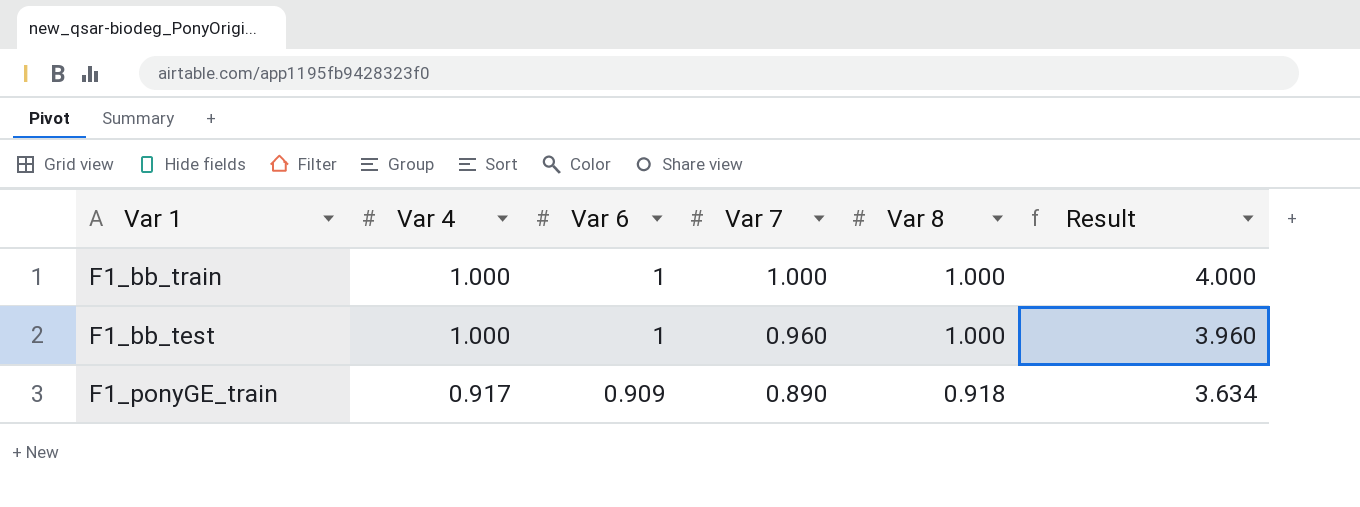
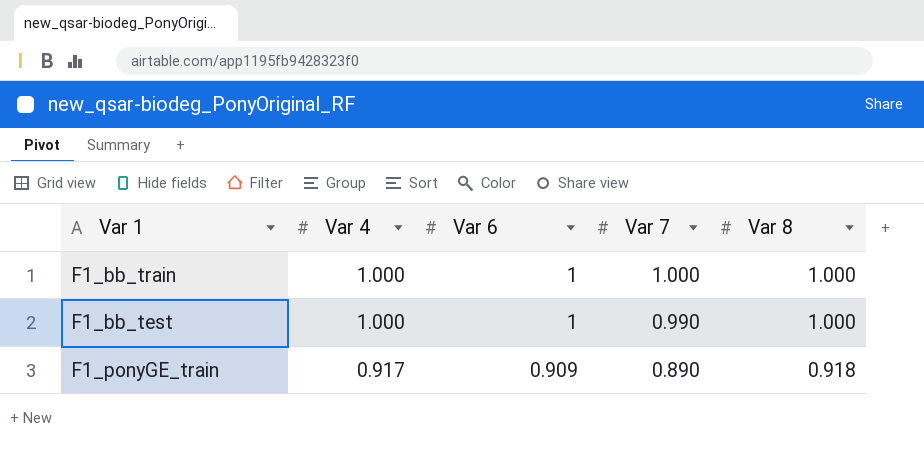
column Result | formula: [Var 4] + [Var 6] + [Var 7] + [Var 8] -> none
F1_bb_test | Var 7: 0.960 -> 0.990

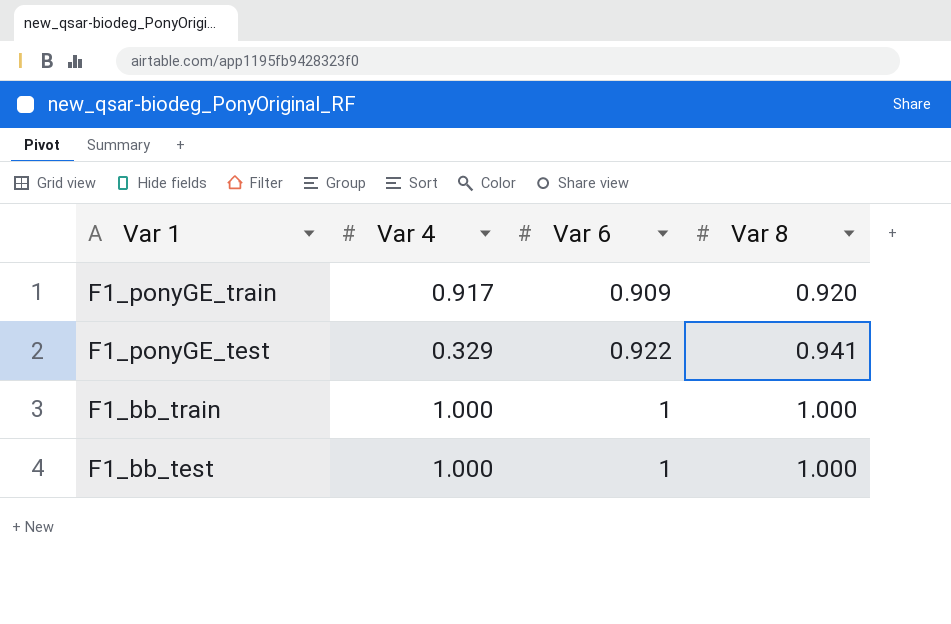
row order: Var 4 descending -> Var 1 descending
column Var 7 | position: 4 -> none
F1_ponyGE_train | Var 8: 0.918 -> 0.920
row F1_ponyGE_test: none -> 0.329 | 0.922 | 0.941

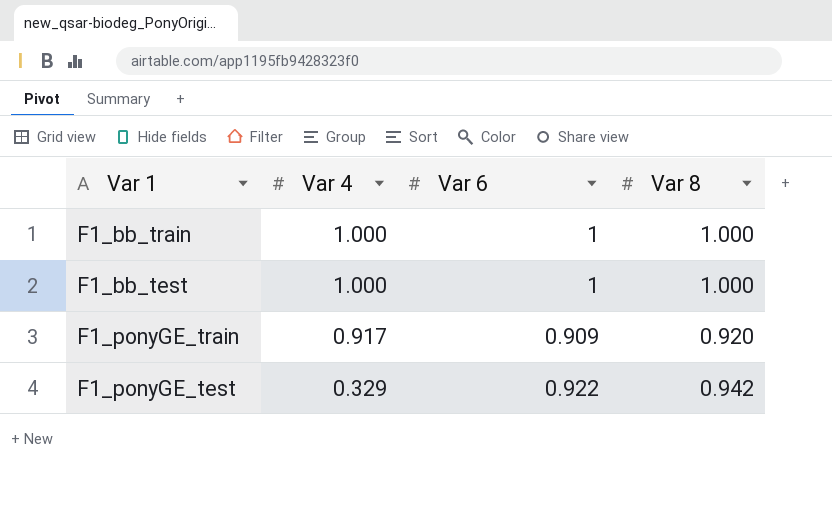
row order: Var 1 descending -> Var 4 descending
F1_ponyGE_test | Var 8: 0.941 -> 0.942

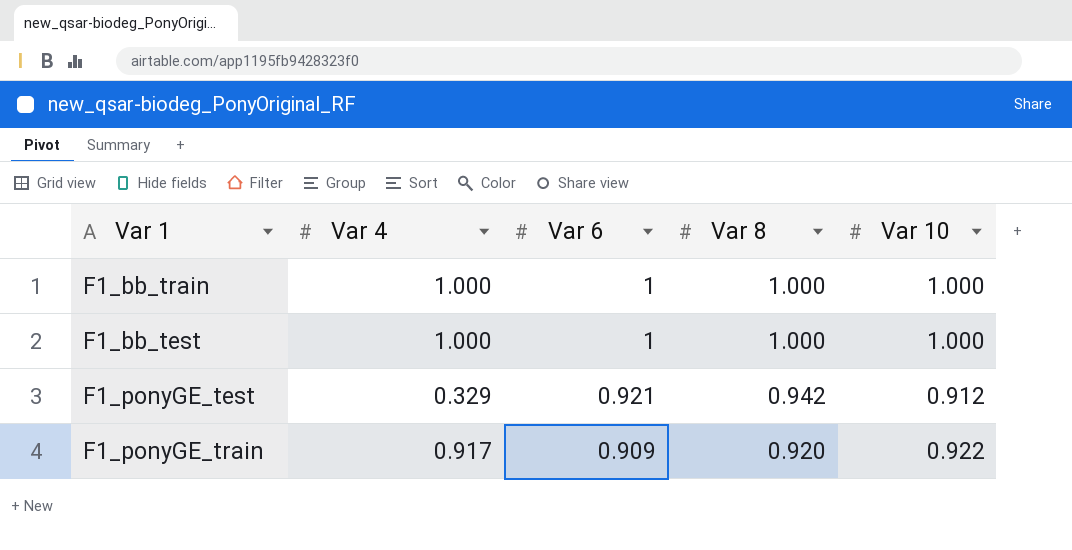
row order: Var 4 descending -> Var 6 descending
column Var 10 | position: none -> 5
F1_ponyGE_test | Var 6: 0.922 -> 0.921

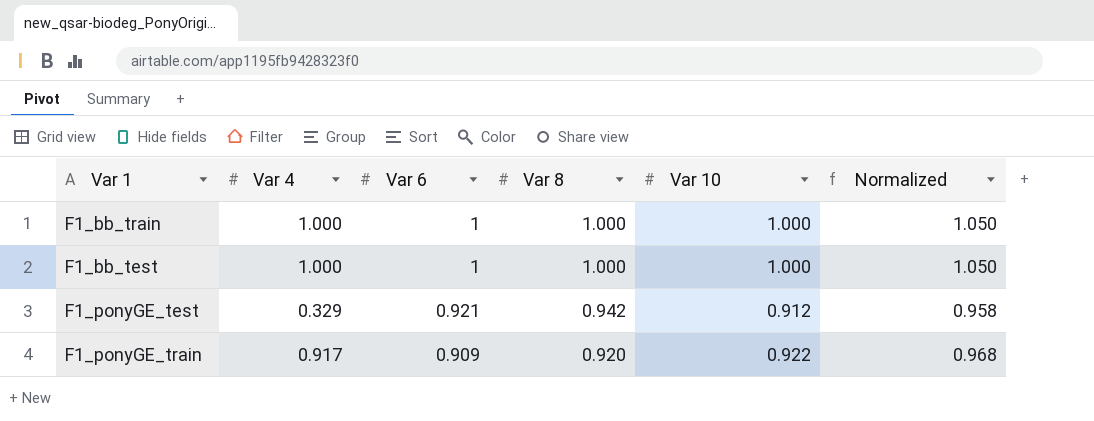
column Normalized | formula: none -> [Var 10] * 1.05

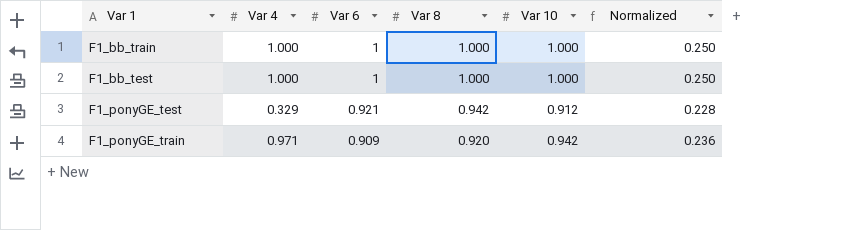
column Normalized | formula: [Var 10] * 1.05 -> [Var 10] * 0.25
F1_ponyGE_train | Var 4: 0.917 -> 0.971
F1_ponyGE_train | Var 10: 0.922 -> 0.942

